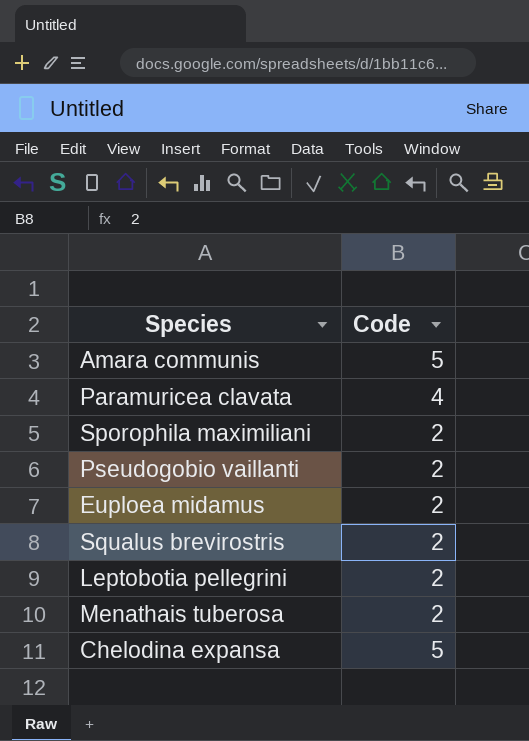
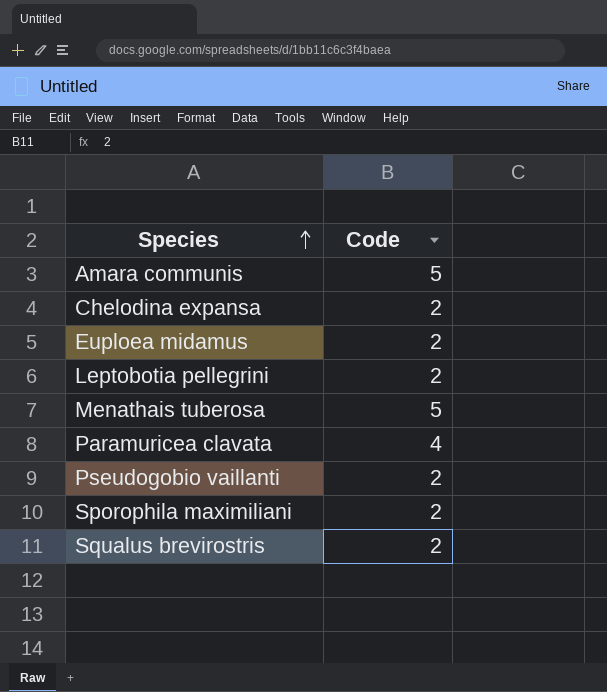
row order: none -> Species ascending
Chelodina expansa | Code: 5 -> 2
Menathais tuberosa | Code: 2 -> 5

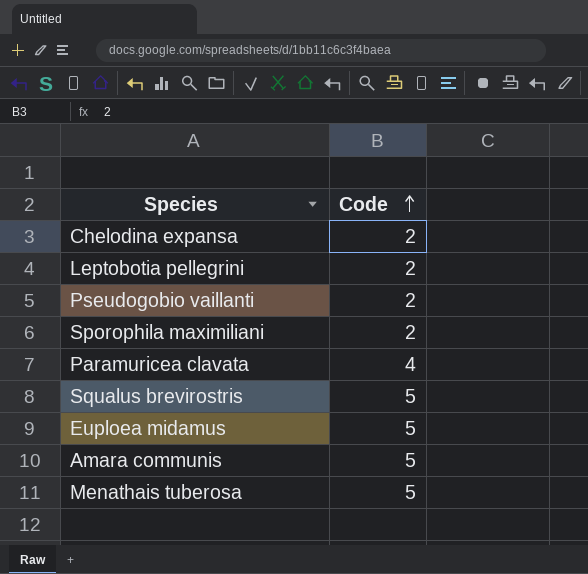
row order: Species ascending -> Code ascending
Squalus brevirostris | Code: 2 -> 5
Euploea midamus | Code: 2 -> 5

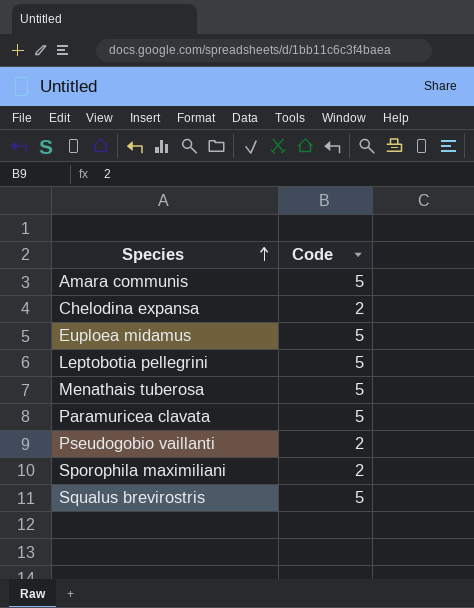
row order: Code ascending -> Species ascending
Leptobotia pellegrini | Code: 2 -> 5
Paramuricea clavata | Code: 4 -> 5

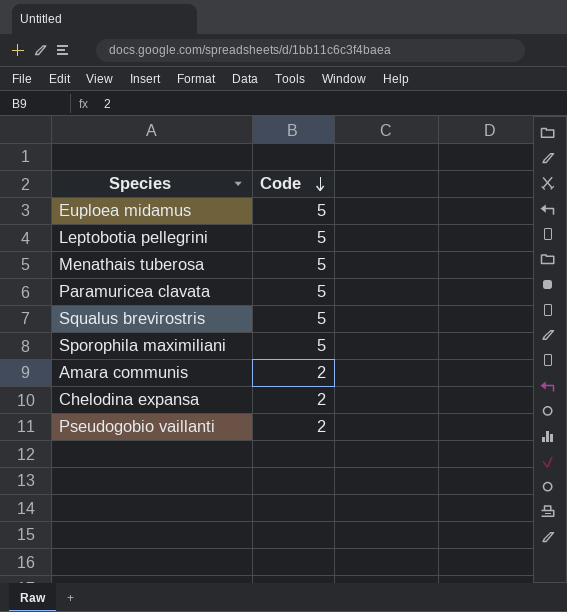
row order: Species ascending -> Code descending
Sporophila maximiliani | Code: 2 -> 5
Amara communis | Code: 5 -> 2

